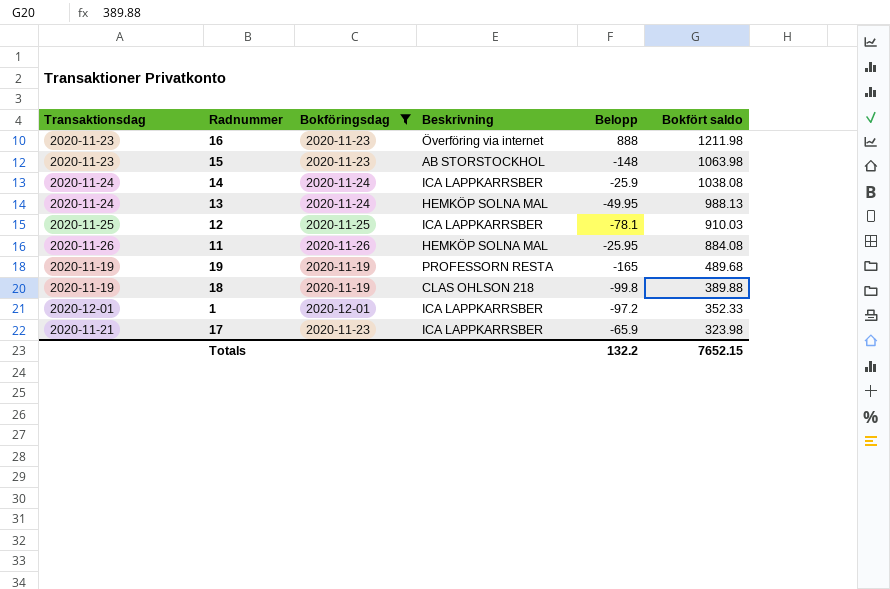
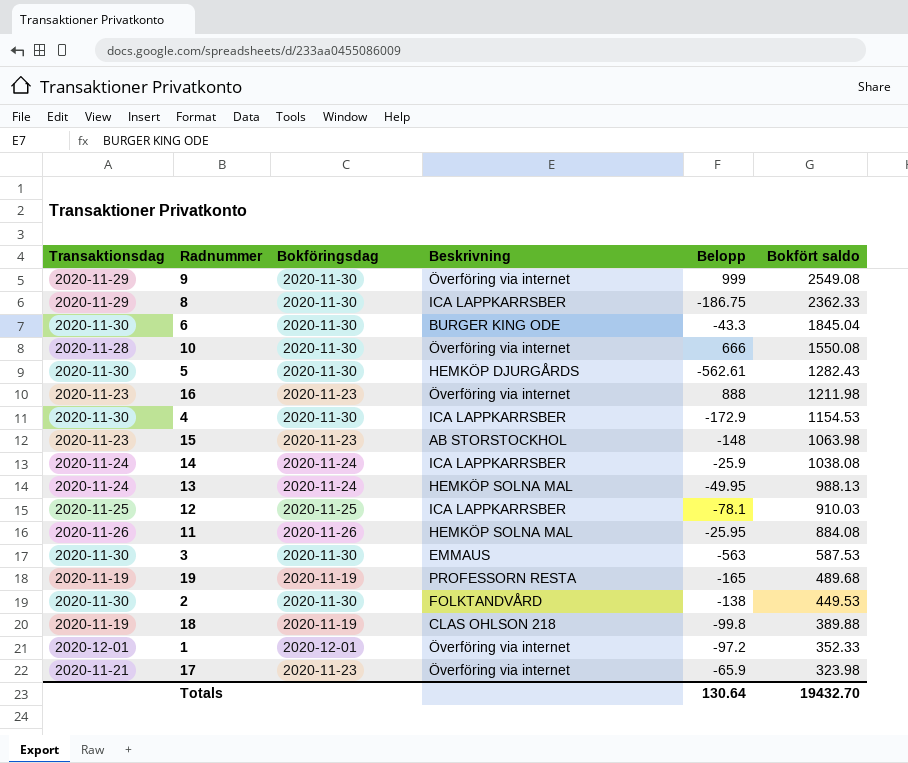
filter: Bokföringsdag != 2020-11-30 -> none
1 | Beskrivning: ICA LAPPKARRSBER -> Överföring via internet
17 | Beskrivning: ICA LAPPKARRSBER -> Överföring via internet
Totals | Belopp: 132.2 -> 130.64
Totals | Bokfört saldo: 7652.15 -> 19432.70

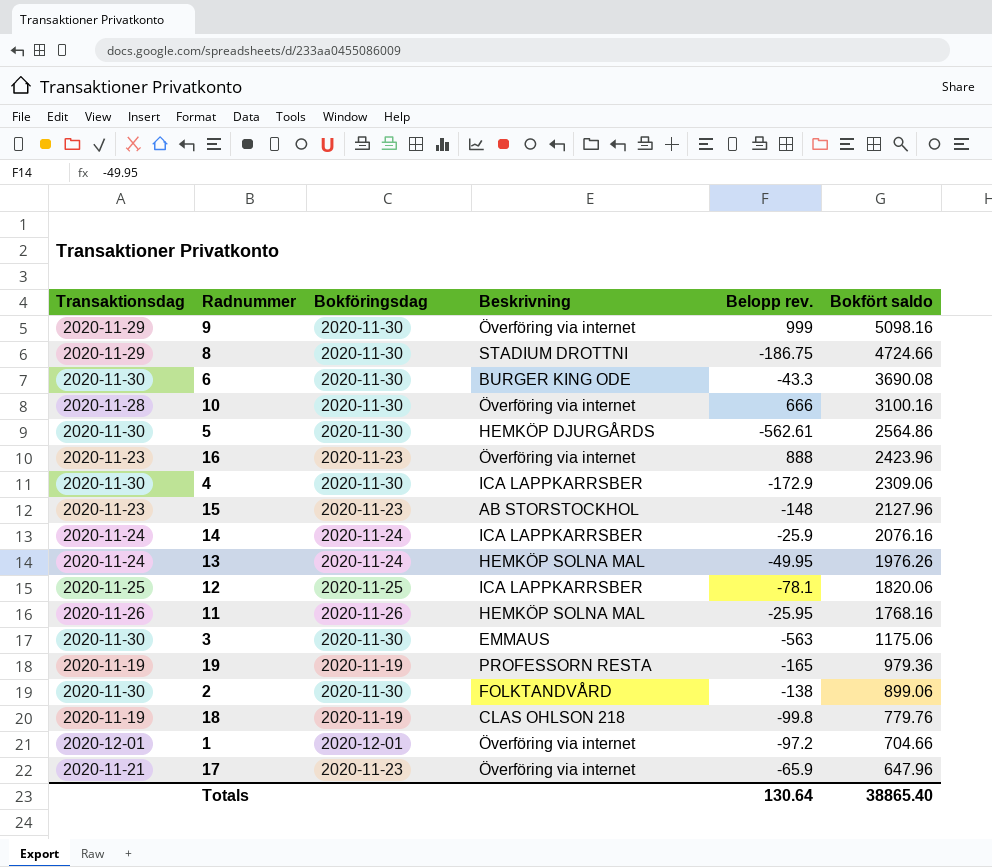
column name: Belopp -> Belopp rev.
9 | Bokfört saldo: 2549.08 -> 5098.16
8 | Beskrivning: ICA LAPPKARRSBER -> STADIUM DROTTNI
8 | Bokfört saldo: 2362.33 -> 4724.66
6 | Bokfört saldo: 1845.04 -> 3690.08
10 | Bokfört saldo: 1550.08 -> 3100.16
5 | Bokfört saldo: 1282.43 -> 2564.86
16 | Bokfört saldo: 1211.98 -> 2423.96
4 | Bokfört saldo: 1154.53 -> 2309.06
15 | Bokfört saldo: 1063.98 -> 2127.96
14 | Bokfört saldo: 1038.08 -> 2076.16
13 | Bokfört saldo: 988.13 -> 1976.26
12 | Bokfört saldo: 910.03 -> 1820.06
11 | Bokfört saldo: 884.08 -> 1768.16
3 | Bokfört saldo: 587.53 -> 1175.06
19 | Bokfört saldo: 489.68 -> 979.36
2 | Bokfört saldo: 449.53 -> 899.06
18 | Bokfört saldo: 389.88 -> 779.76
1 | Bokfört saldo: 352.33 -> 704.66
17 | Bokfört saldo: 323.98 -> 647.96
Totals | Bokfört saldo: 19432.70 -> 38865.40

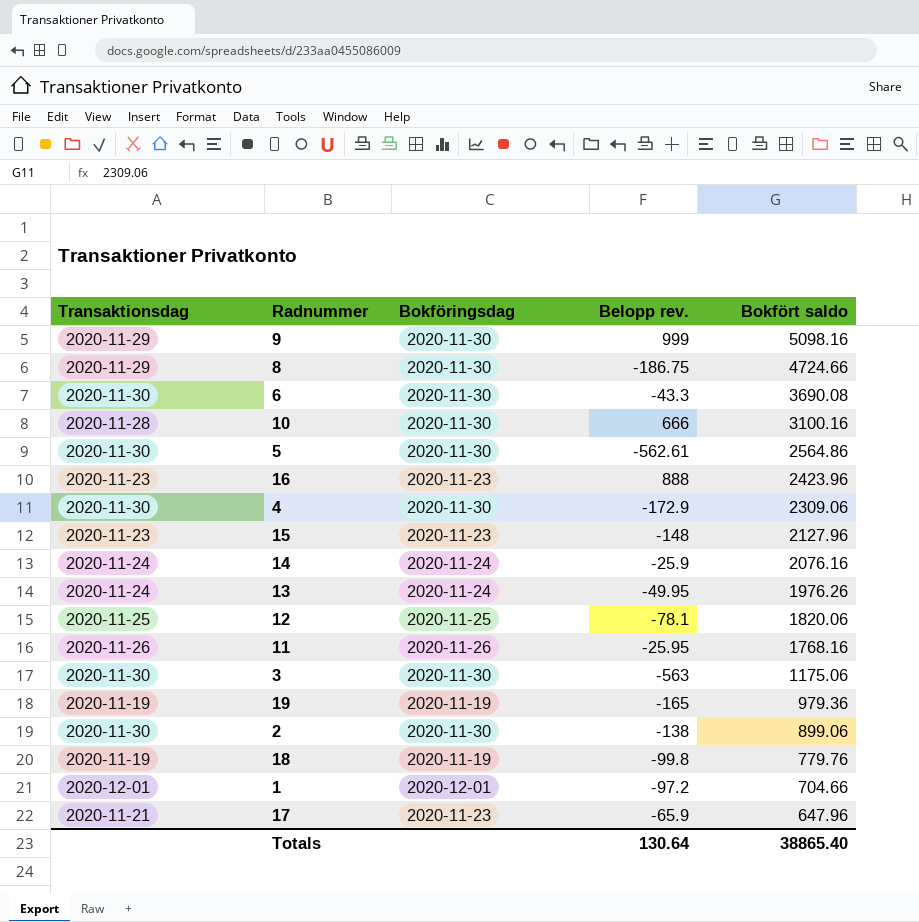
column Beskrivning | position: 4 -> none

